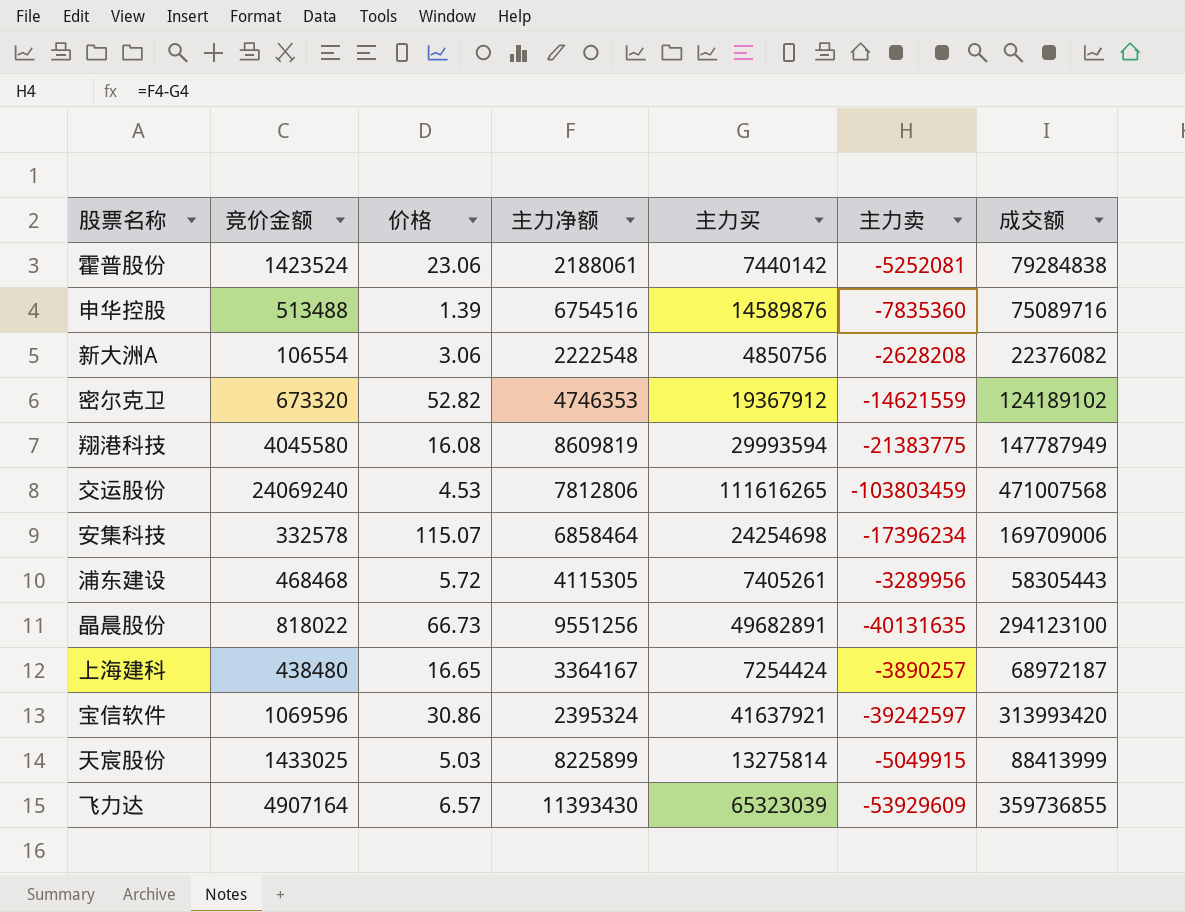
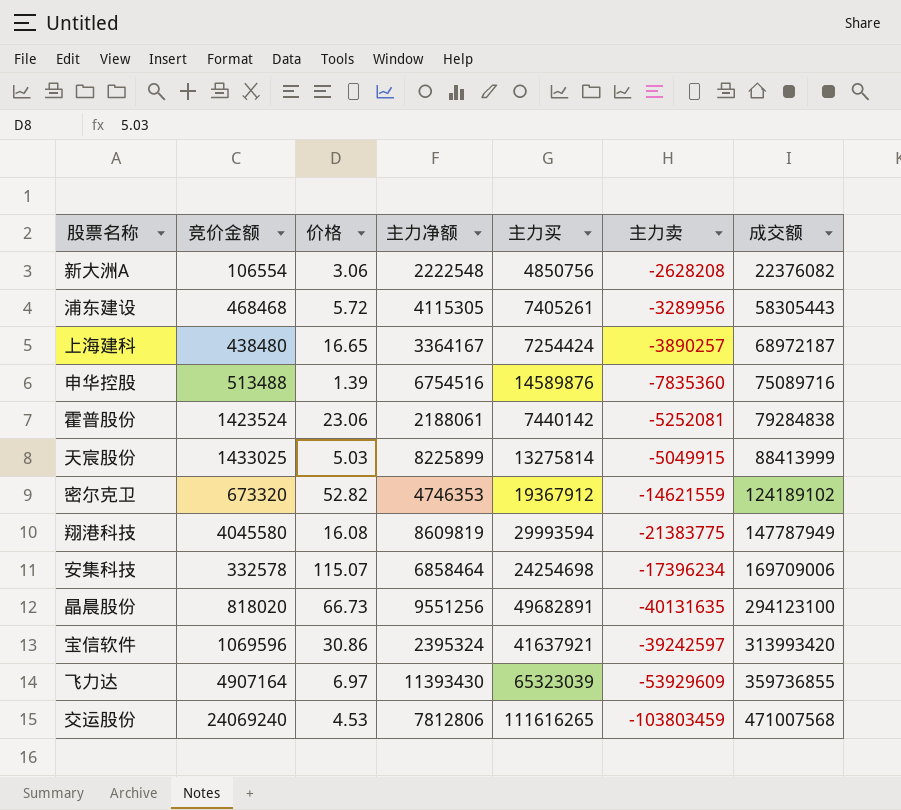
row order: none -> 成交额 ascending
晶晨股份 | 竞价金额: 818022 -> 818020
飞力达 | 价格: 6.57 -> 6.97

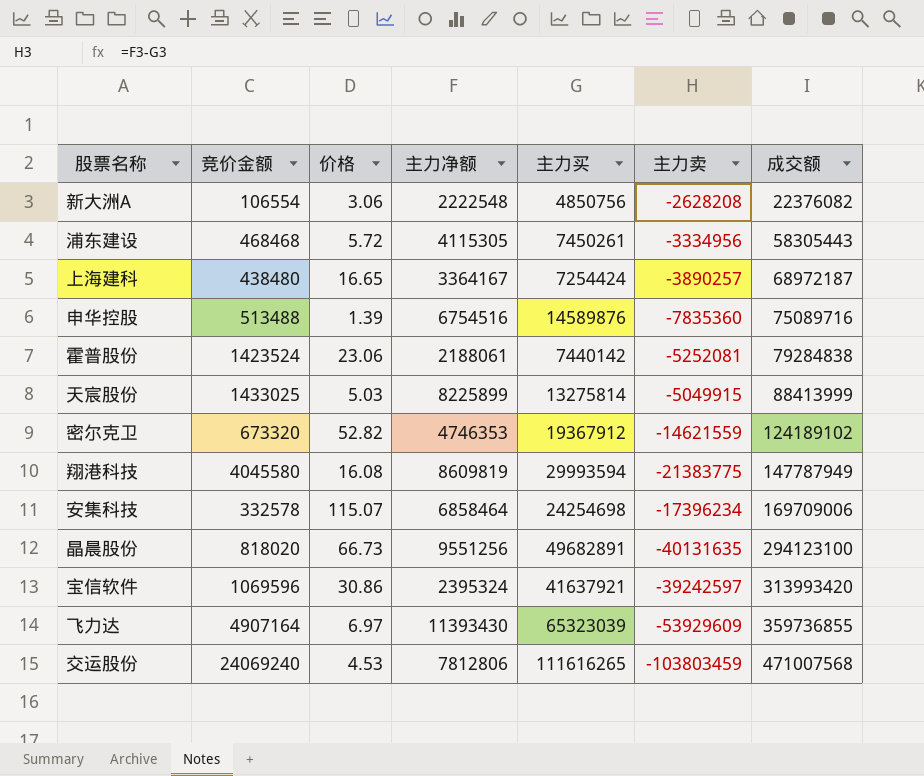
浦东建设 | 主力买: 7405261 -> 7450261
浦东建设 | 主力卖: -3289956 -> -3334956

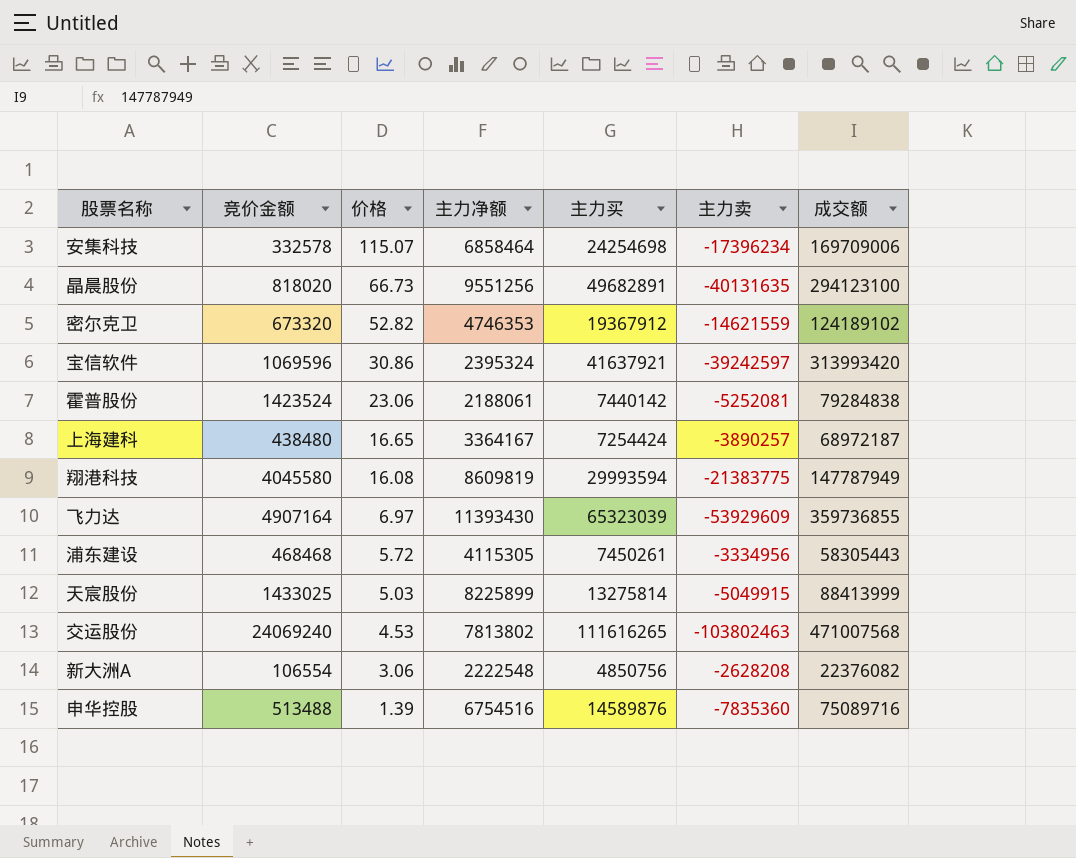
row order: 成交额 ascending -> 价格 descending
交运股份 | 主力净额: 7812806 -> 7813802
交运股份 | 主力卖: -103803459 -> -103802463

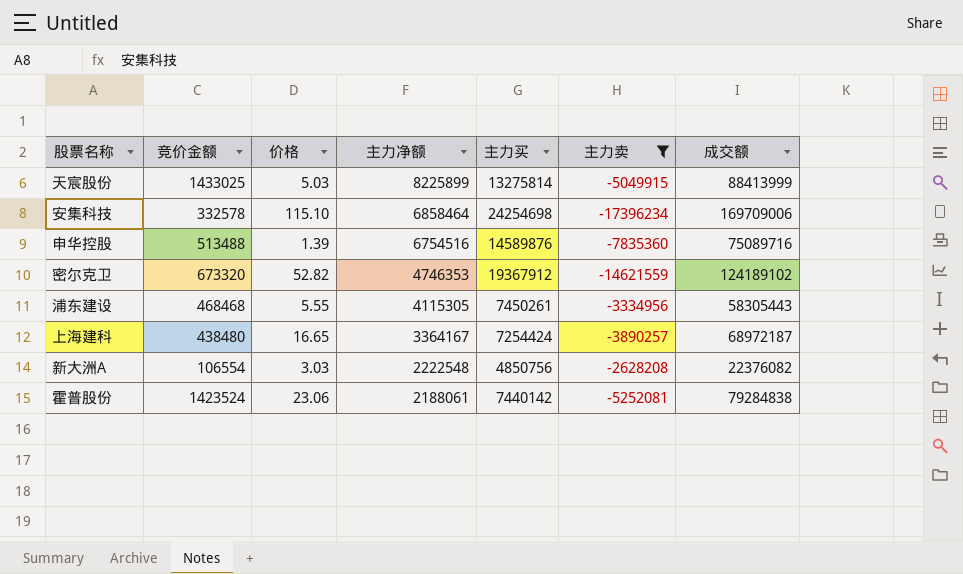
filter: none -> 主力卖 >= -17396234
row order: 价格 descending -> 主力净额 descending
安集科技 | 价格: 115.07 -> 115.10
浦东建设 | 价格: 5.72 -> 5.55
新大洲A | 价格: 3.06 -> 3.03

